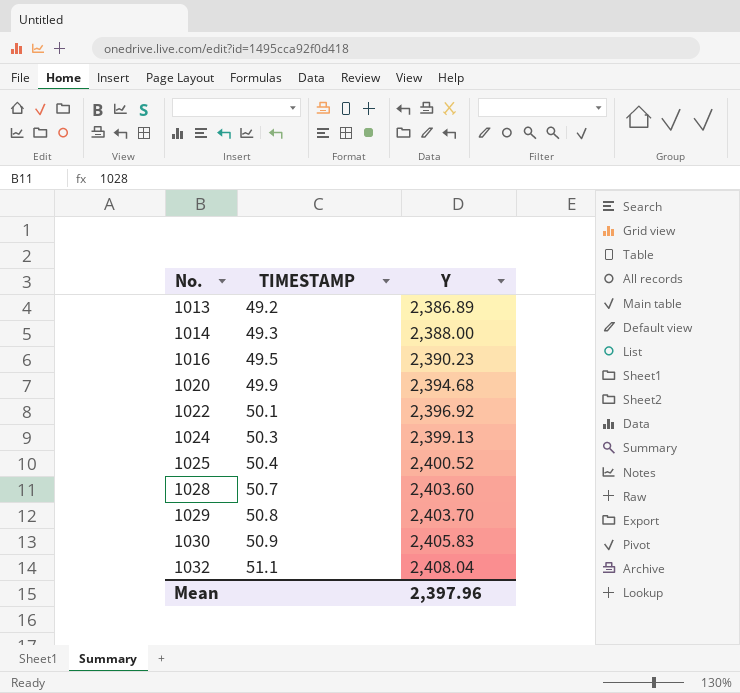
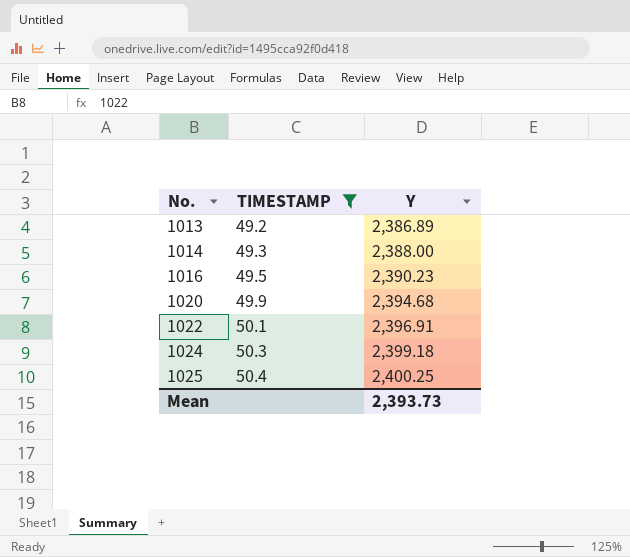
filter: none -> TIMESTAMP <= 50.4
1022 | Y: 2,396.92 -> 2,396.91
1024 | Y: 2,399.13 -> 2,399.18
1025 | Y: 2,400.52 -> 2,400.25
Mean | Y: 2,397.96 -> 2,393.73

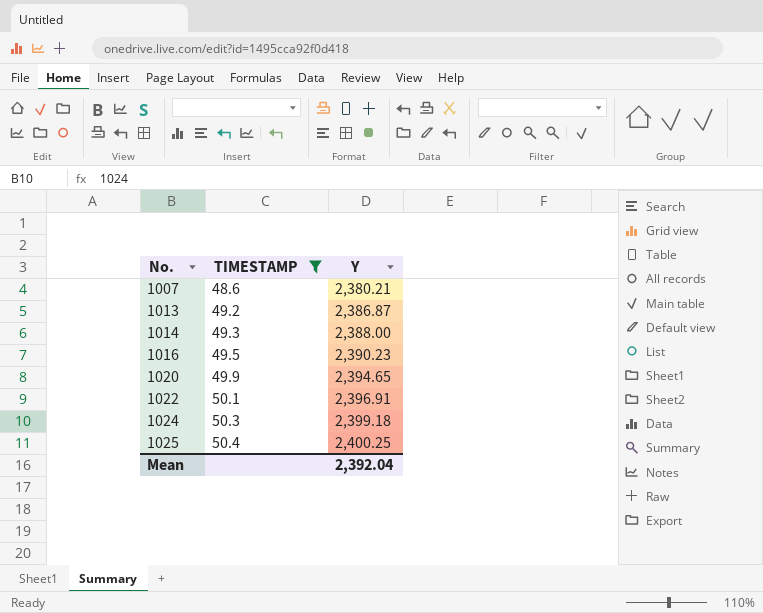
row 1007: none -> 48.6 | 2,380.21
1013 | Y: 2,386.89 -> 2,386.87
1020 | Y: 2,394.68 -> 2,394.65
Mean | Y: 2,393.73 -> 2,392.04

